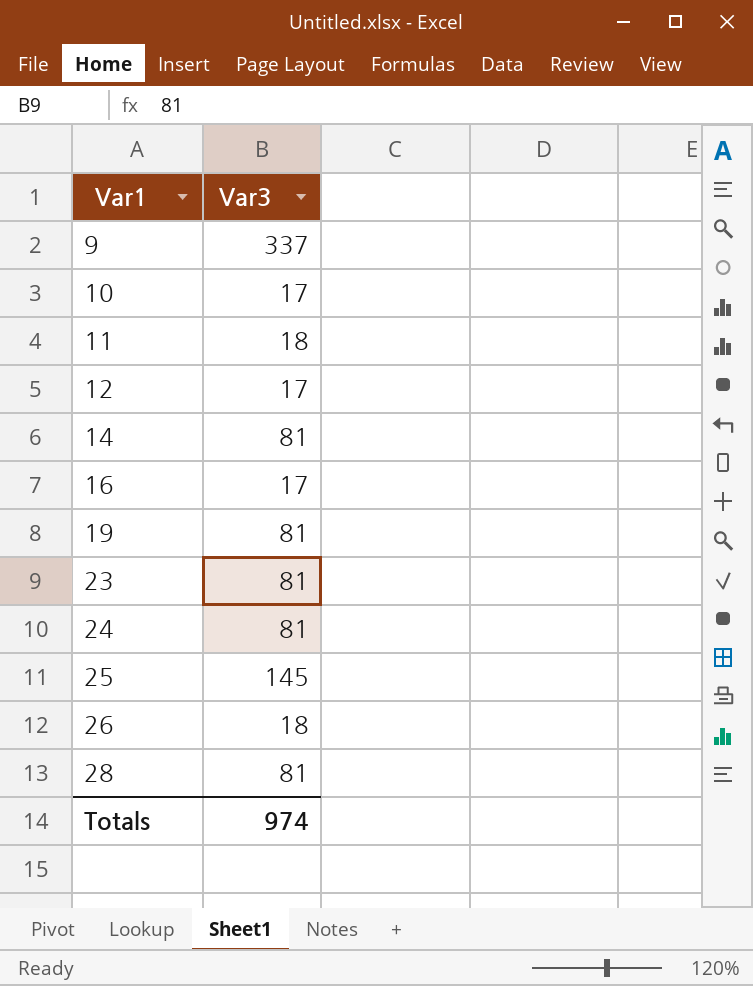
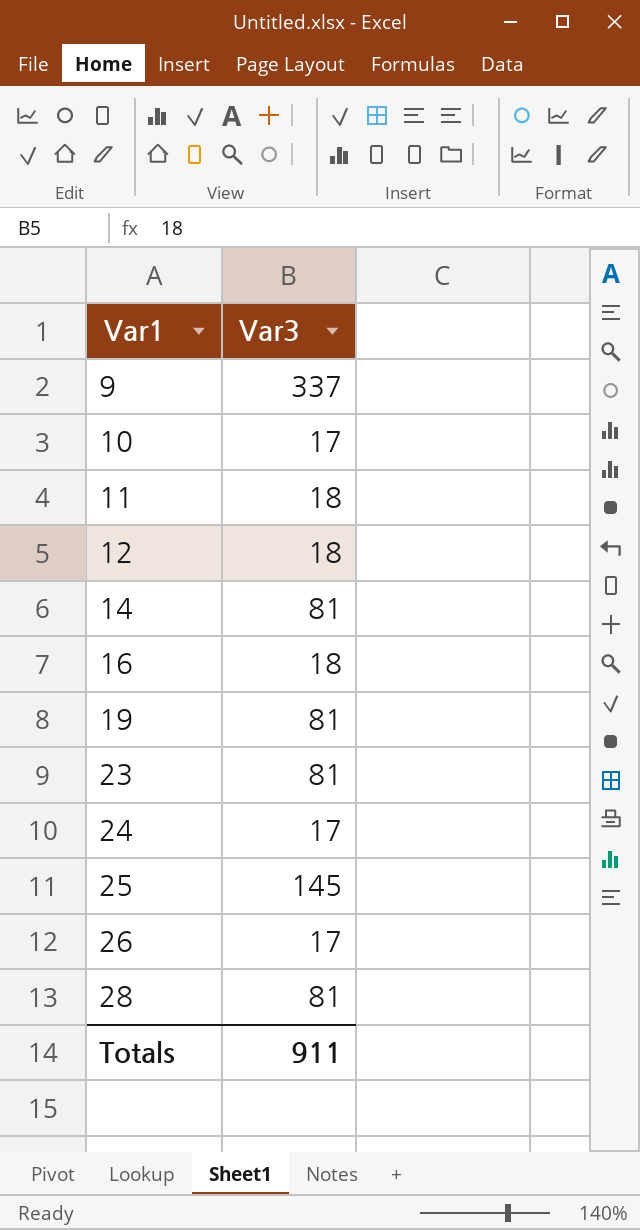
12 | Var3: 17 -> 18
16 | Var3: 17 -> 18
24 | Var3: 81 -> 17
26 | Var3: 18 -> 17
Totals | Var3: 974 -> 911

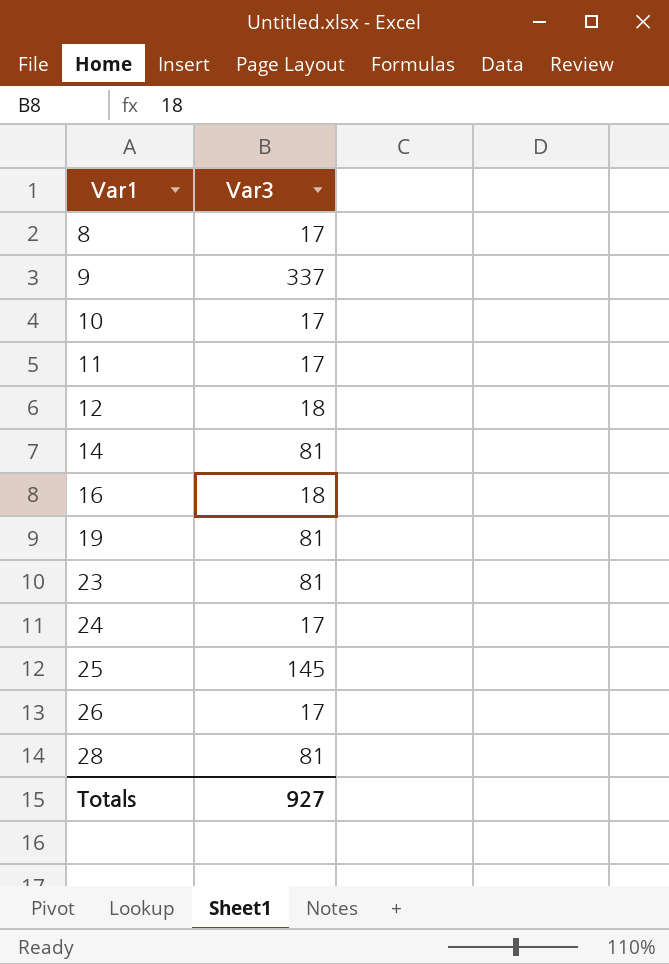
row 8: none -> 17
11 | Var3: 18 -> 17
Totals | Var3: 911 -> 927

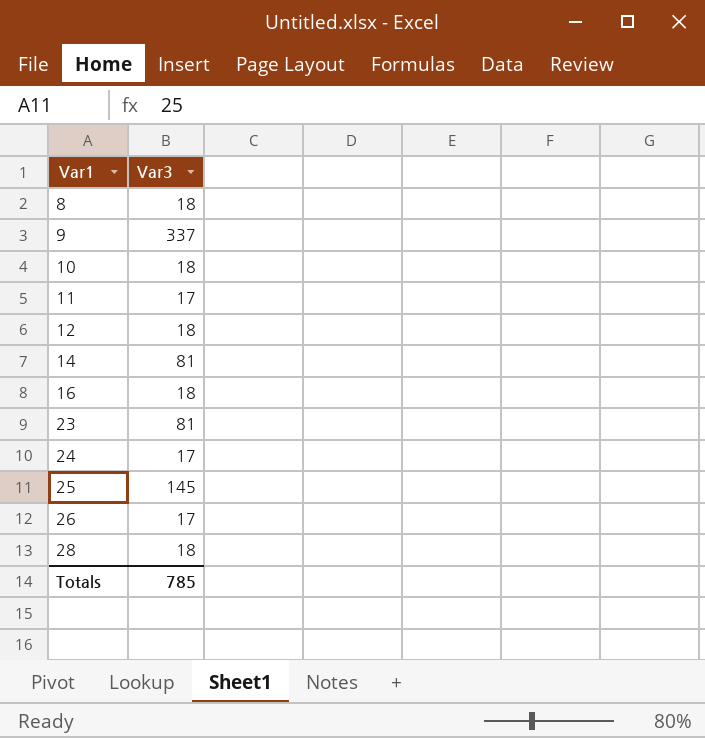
row 19: 81 -> none
8 | Var3: 17 -> 18
10 | Var3: 17 -> 18
28 | Var3: 81 -> 18
Totals | Var3: 927 -> 785

